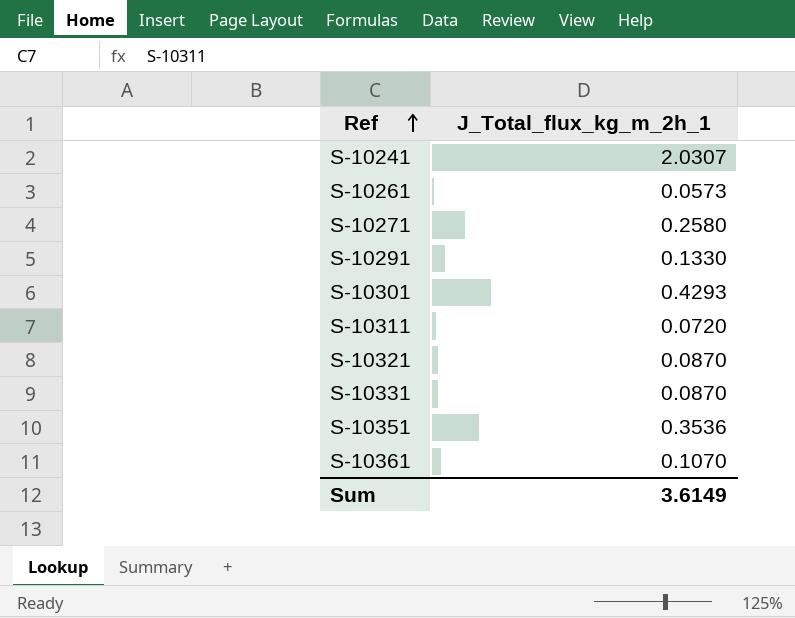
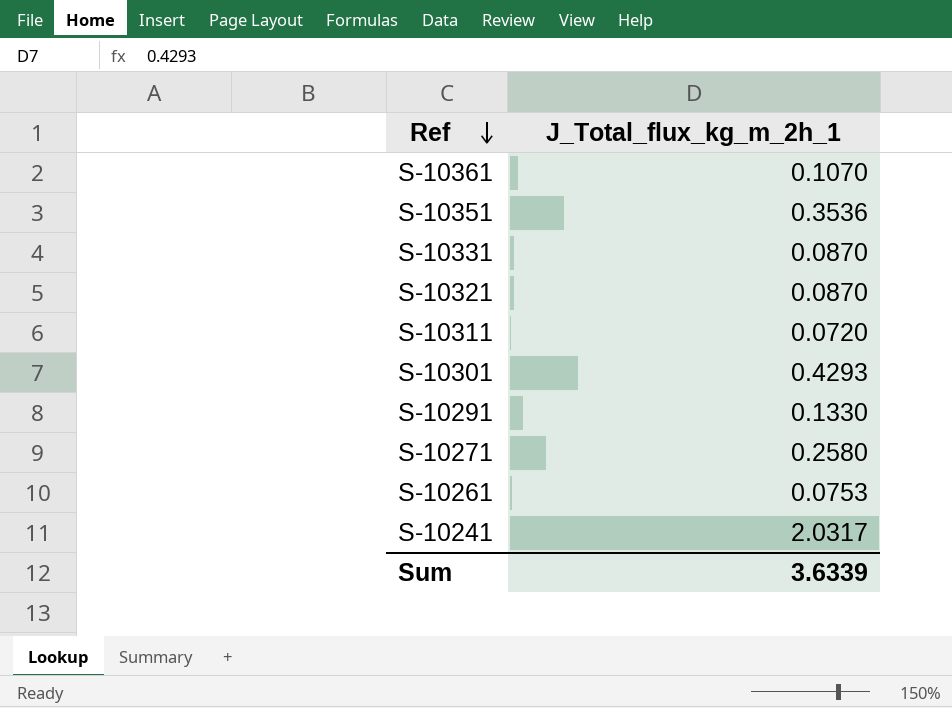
row order: Ref ascending -> Ref descending
S-10261 | J_Total_flux_kg_m_2h_1: 0.0573 -> 0.0753
S-10241 | J_Total_flux_kg_m_2h_1: 2.0307 -> 2.0317
Sum | J_Total_flux_kg_m_2h_1: 3.6149 -> 3.6339

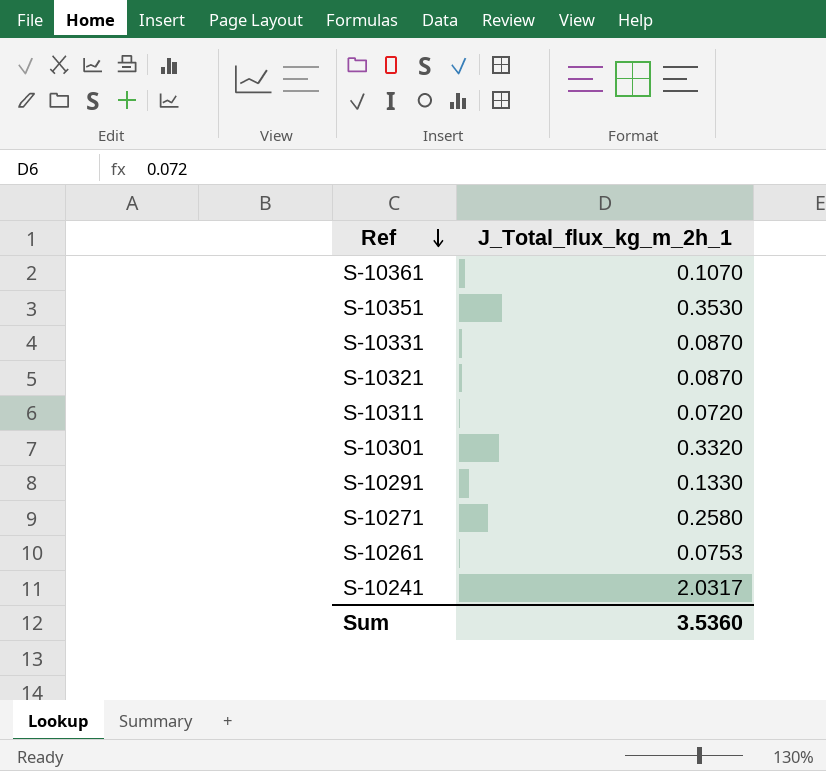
S-10351 | J_Total_flux_kg_m_2h_1: 0.3536 -> 0.3530
S-10301 | J_Total_flux_kg_m_2h_1: 0.4293 -> 0.3320
Sum | J_Total_flux_kg_m_2h_1: 3.6339 -> 3.5360

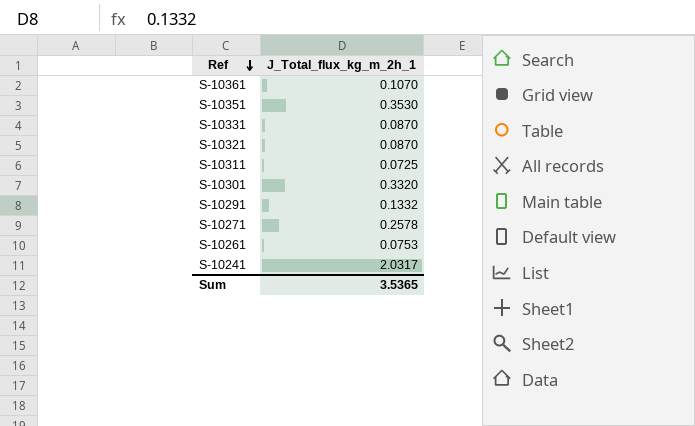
S-10311 | J_Total_flux_kg_m_2h_1: 0.0720 -> 0.0725
S-10291 | J_Total_flux_kg_m_2h_1: 0.1330 -> 0.1332
S-10271 | J_Total_flux_kg_m_2h_1: 0.2580 -> 0.2578
Sum | J_Total_flux_kg_m_2h_1: 3.5360 -> 3.5365

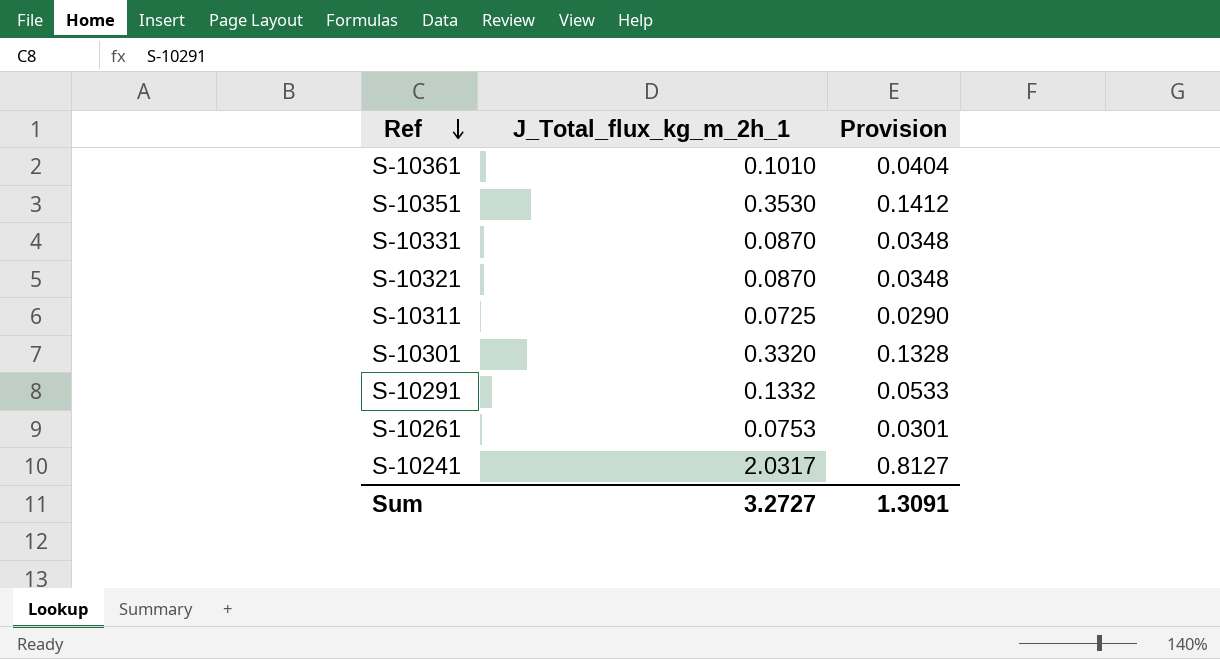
column Provision | formula: none -> [J_Total_flux_kg_m_2h_1] * 0.4
row S-10271: 0.2578 -> none
S-10361 | J_Total_flux_kg_m_2h_1: 0.1070 -> 0.1010
Sum | J_Total_flux_kg_m_2h_1: 3.5365 -> 3.2727

